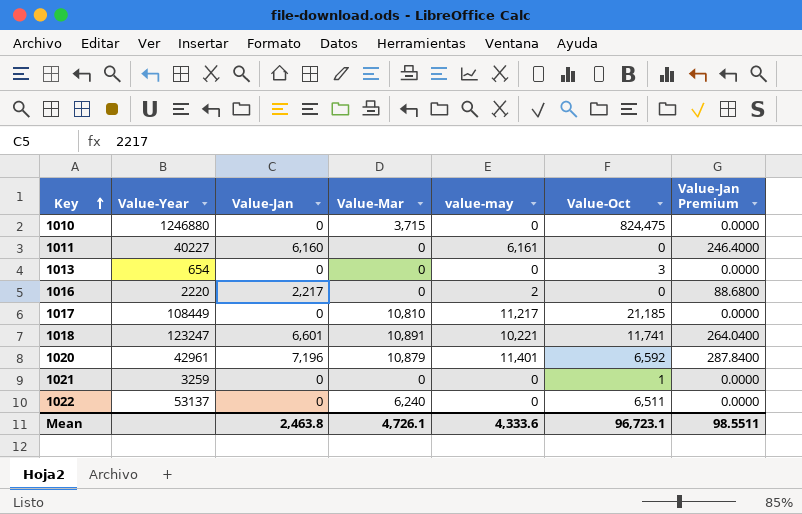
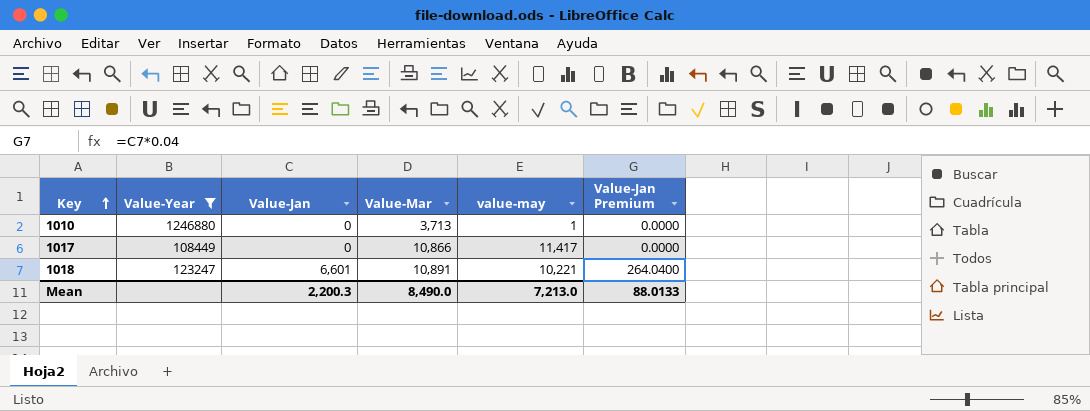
filter: none -> Value-Year >= 108449
column Value-Oct | position: 6 -> none
1010 | Value-Mar: 3,715 -> 3,713
1010 | value-may: 0 -> 1
1017 | Value-Mar: 10,810 -> 10,866
1017 | value-may: 11,217 -> 11,417
Mean | Value-Jan: 2,463.8 -> 2,200.3
Mean | Value-Mar: 4,726.1 -> 8,490.0
Mean | value-may: 4,333.6 -> 7,213.0
Mean | Value-Jan Premium: 98.5511 -> 88.0133

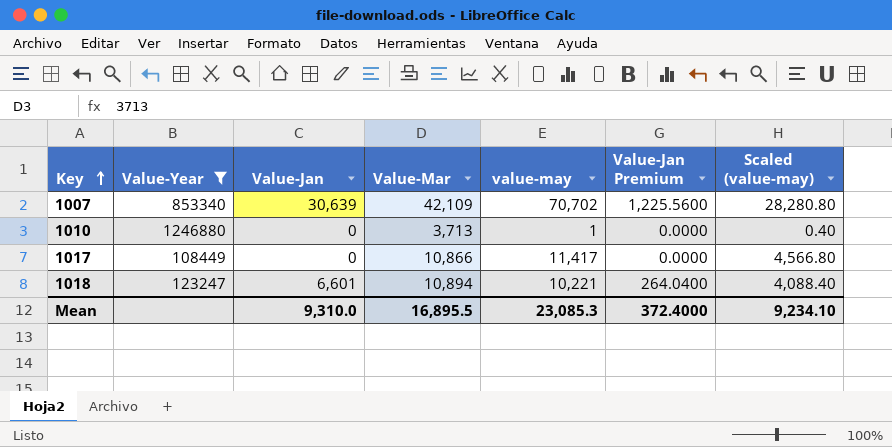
column Scaled (value-may) | formula: none -> [value-may] * 0.4
row 1007: none -> 853340 | 30,639 | 42,109 | 70,702 | 1,225.5600 | 28,280.80
1018 | Value-Mar: 10,891 -> 10,894
Mean | Value-Jan: 2,200.3 -> 9,310.0
Mean | Value-Mar: 8,490.0 -> 16,895.5
Mean | value-may: 7,213.0 -> 23,085.3
Mean | Value-Jan Premium: 88.0133 -> 372.4000

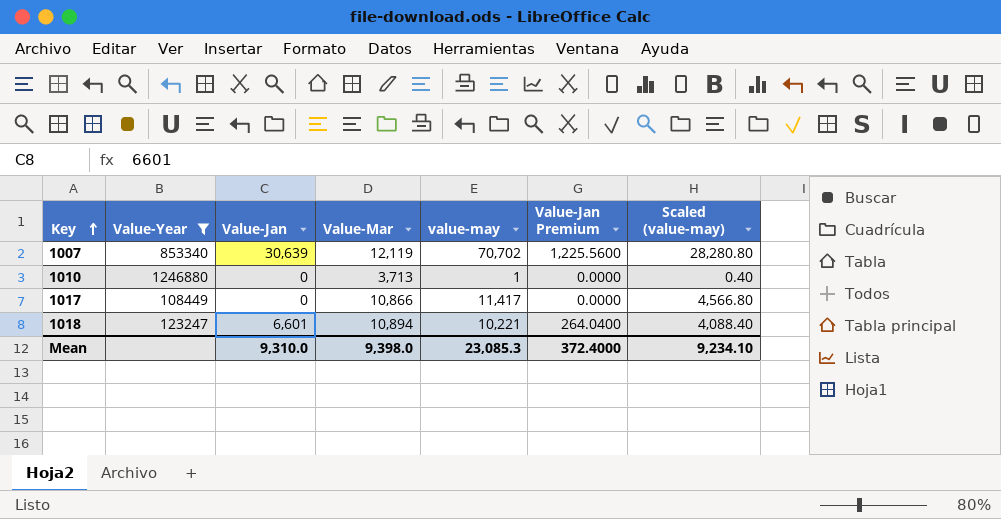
1007 | Value-Mar: 42,109 -> 12,119
Mean | Value-Mar: 16,895.5 -> 9,398.0

